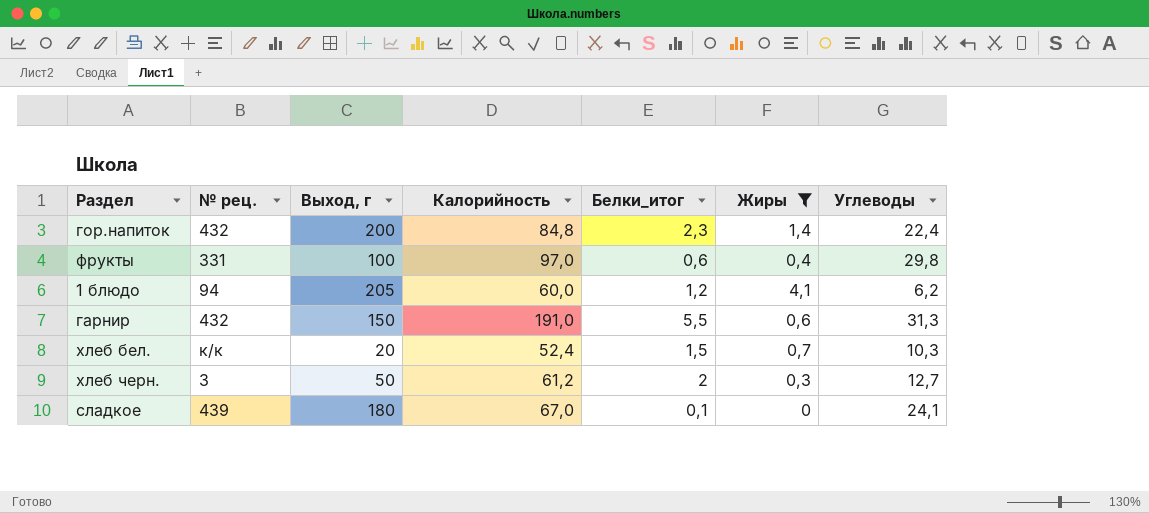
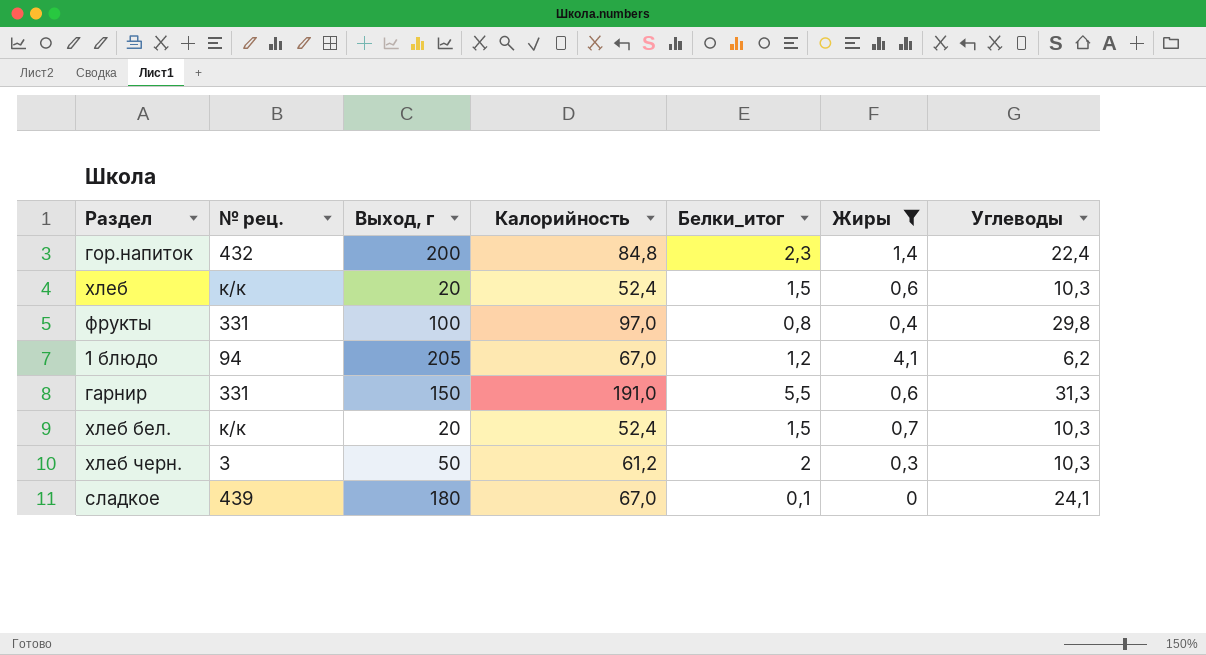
row хлеб: none -> к/к | 20 | 52,4 | 1,5 | 0,6 | 10,3
фрукты | Белки_итог: 0,6 -> 0,8
1 блюдо | Калорийность: 60,0 -> 67,0
гарнир | № рец.: 432 -> 331
хлеб черн. | Углеводы: 12,7 -> 10,3

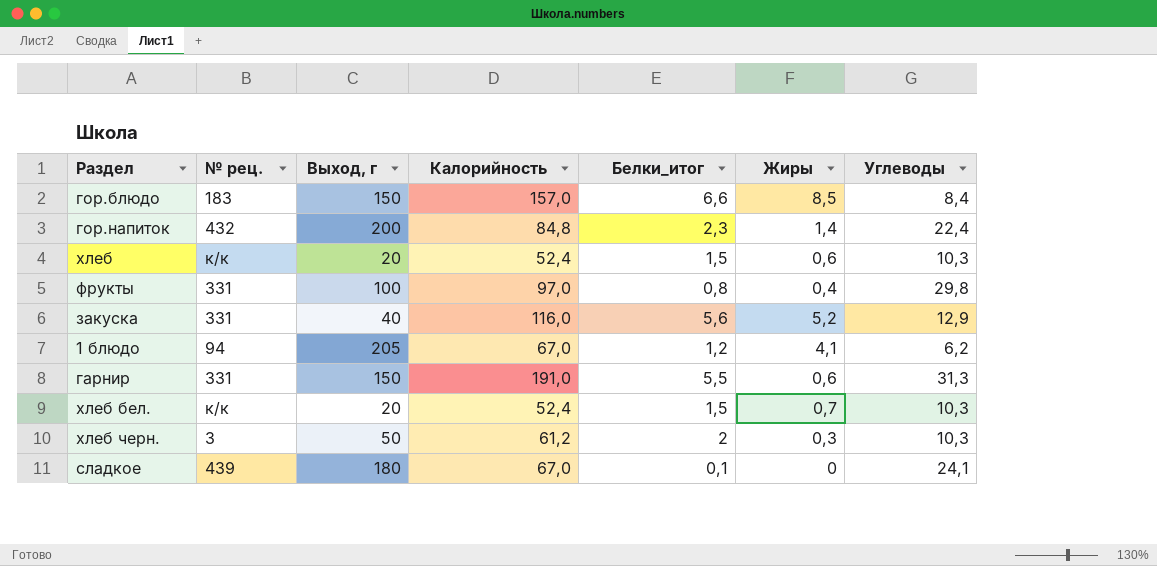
filter: Жиры <= 4,1 -> none

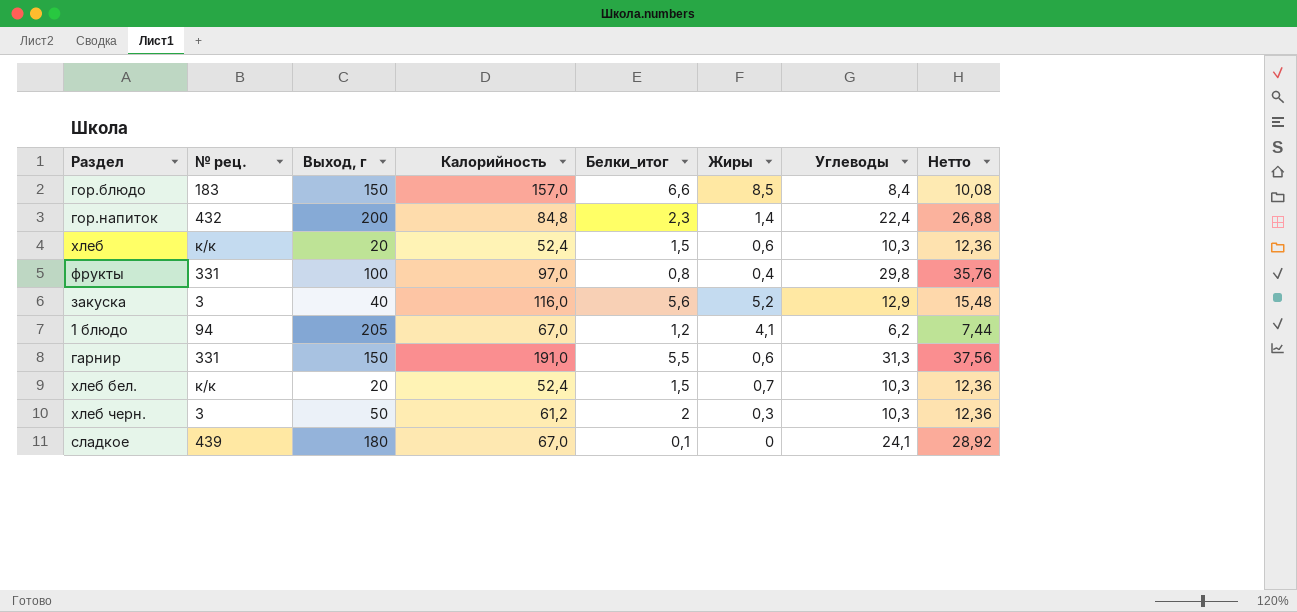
column Нетто | formula: none -> [Углеводы] * 1,2
закуска | № рец.: 331 -> 3

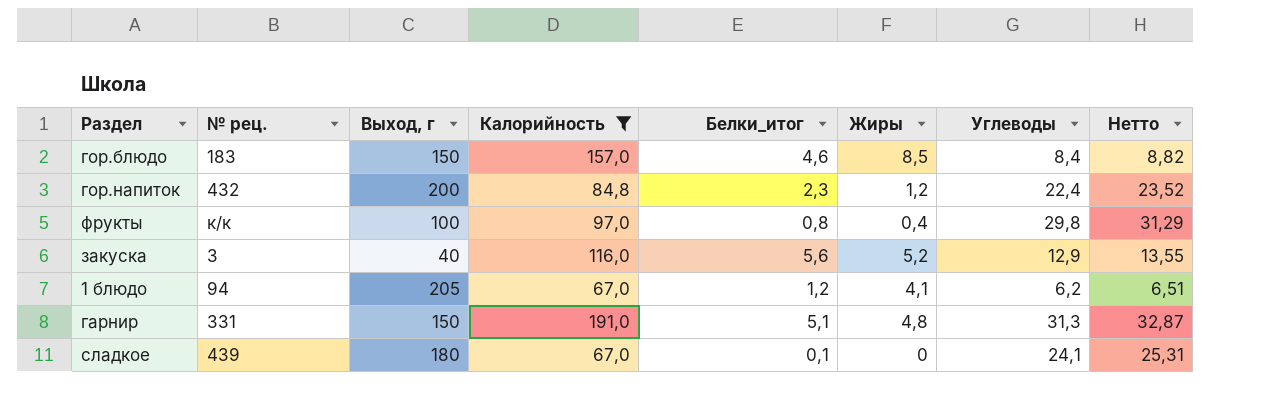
filter: none -> Калорийность >= 67,0
column Нетто | formula: [Углеводы] * 1,2 -> [Углеводы] * 1,05
гор.блюдо | Белки_итог: 6,6 -> 4,6
гор.напиток | Жиры: 1,4 -> 1,2
фрукты | № рец.: 331 -> к/к
гарнир | Белки_итог: 5,5 -> 5,1
гарнир | Жиры: 0,6 -> 4,8

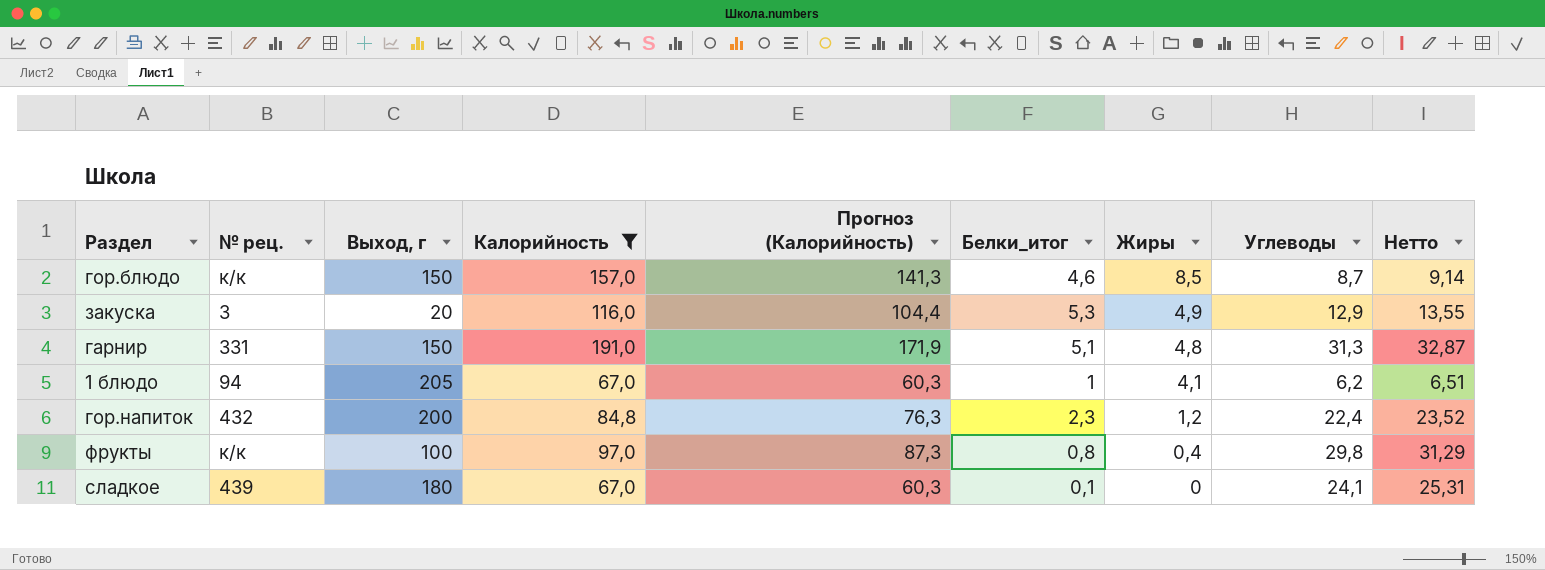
row order: none -> Жиры descending
column Прогноз (Калорийность) | formula: none -> [Калорийность] * 0,9
гор.блюдо | № рец.: 183 -> к/к
гор.блюдо | Углеводы: 8,4 -> 8,7
гор.блюдо | Нетто: 8,82 -> 9,14
закуска | Выход, г: 40 -> 20
закуска | Белки_итог: 5,6 -> 5,3
закуска | Жиры: 5,2 -> 4,9
1 блюдо | Белки_итог: 1,2 -> 1

